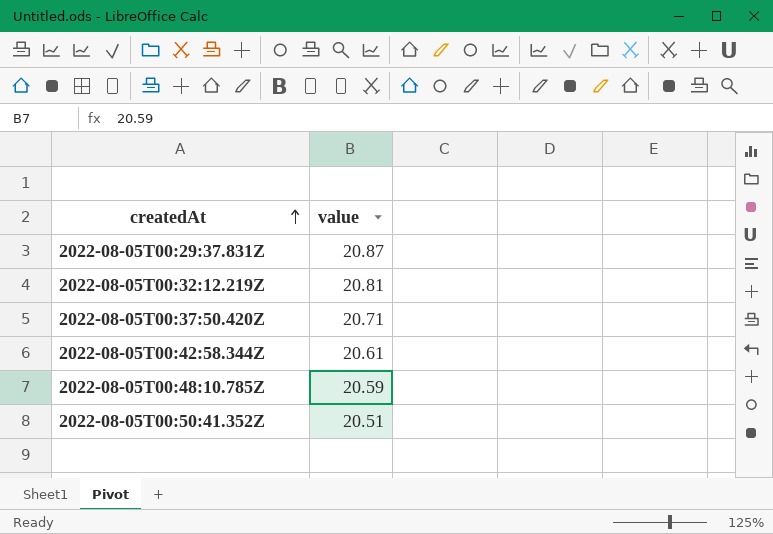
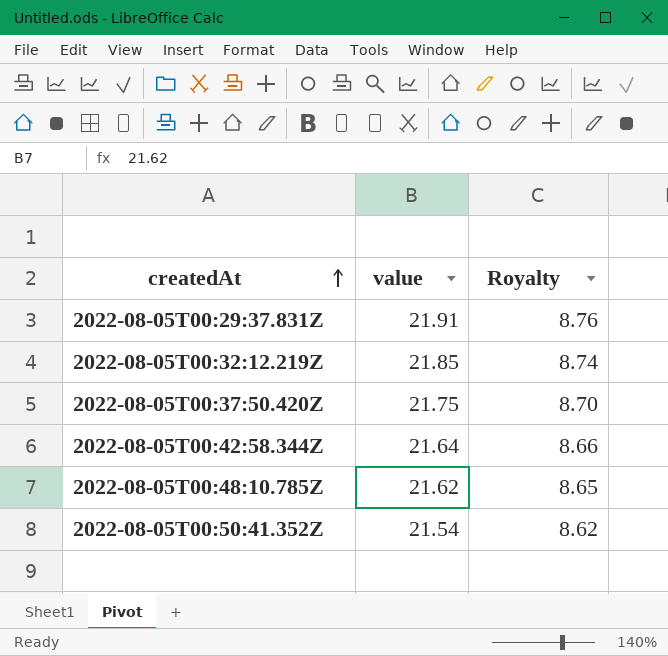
column Royalty | formula: none -> [value] * 0.4
2022-08-05T00:29:37.831Z | value: 20.87 -> 21.91
2022-08-05T00:32:12.219Z | value: 20.81 -> 21.85
2022-08-05T00:37:50.420Z | value: 20.71 -> 21.75
2022-08-05T00:42:58.344Z | value: 20.61 -> 21.64
2022-08-05T00:48:10.785Z | value: 20.59 -> 21.62
2022-08-05T00:50:41.352Z | value: 20.51 -> 21.54

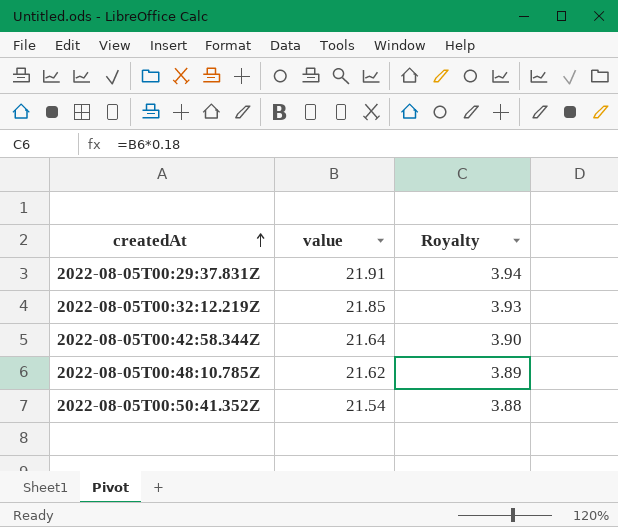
column Royalty | formula: [value] * 0.4 -> [value] * 0.18
row 2022-08-05T00:37:50.420Z: 21.75 | 8.70 -> none

